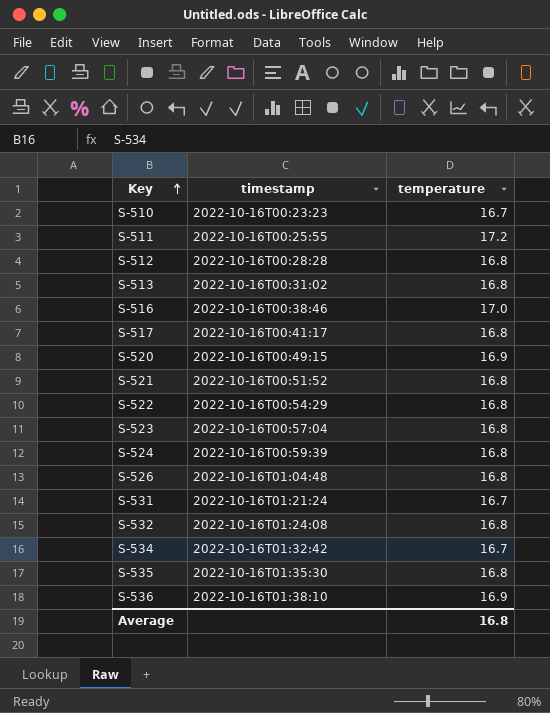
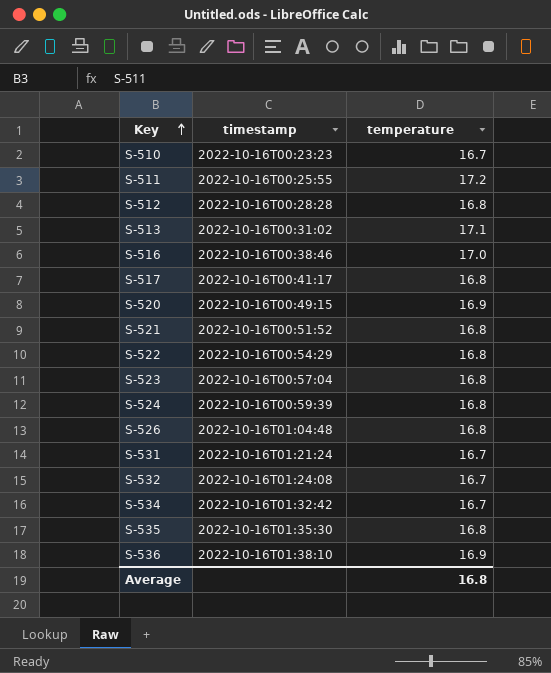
S-513 | temperature: 16.8 -> 17.1
S-532 | temperature: 16.8 -> 16.7

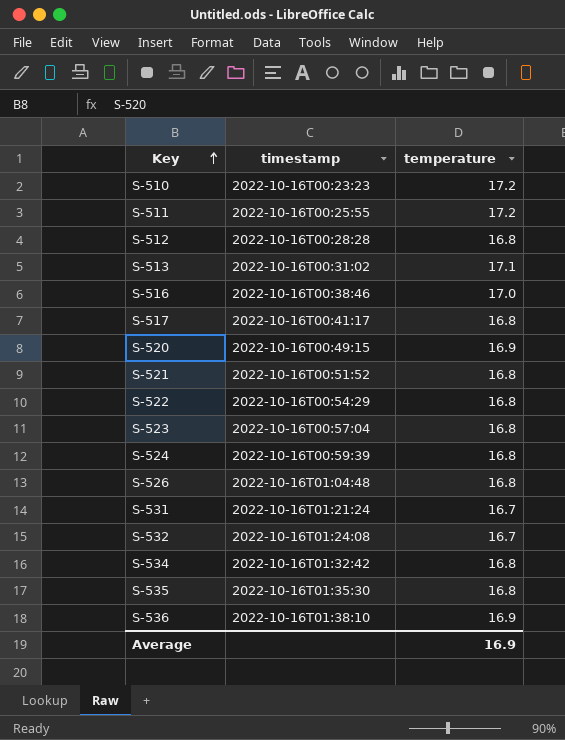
S-510 | temperature: 16.7 -> 17.2
S-534 | temperature: 16.7 -> 16.8
Average | temperature: 16.8 -> 16.9

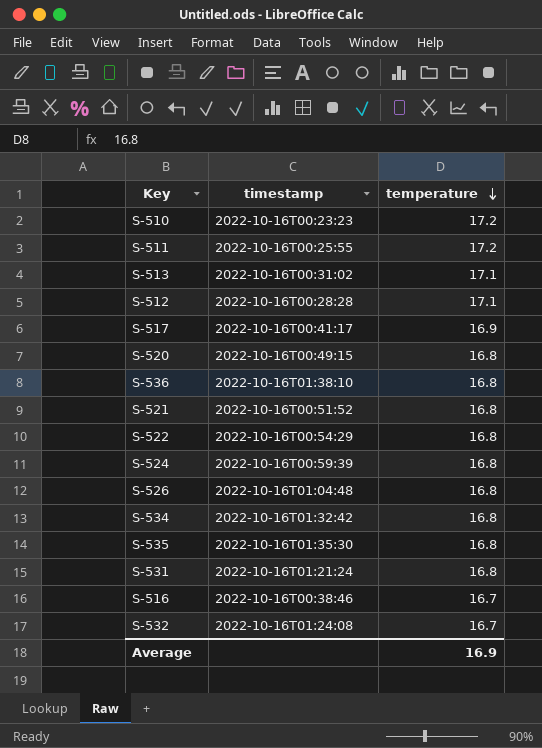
row order: Key ascending -> temperature descending
row S-523: 2022-10-16T00:57:04 | 16.8 -> none
S-512 | temperature: 16.8 -> 17.1
S-517 | temperature: 16.8 -> 16.9
S-520 | temperature: 16.9 -> 16.8
S-536 | temperature: 16.9 -> 16.8
S-531 | temperature: 16.7 -> 16.8
S-516 | temperature: 17.0 -> 16.7

